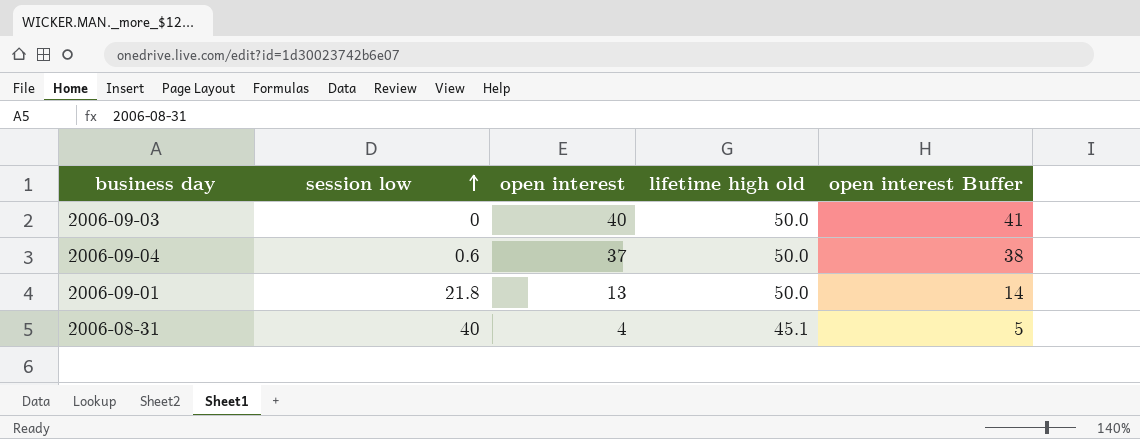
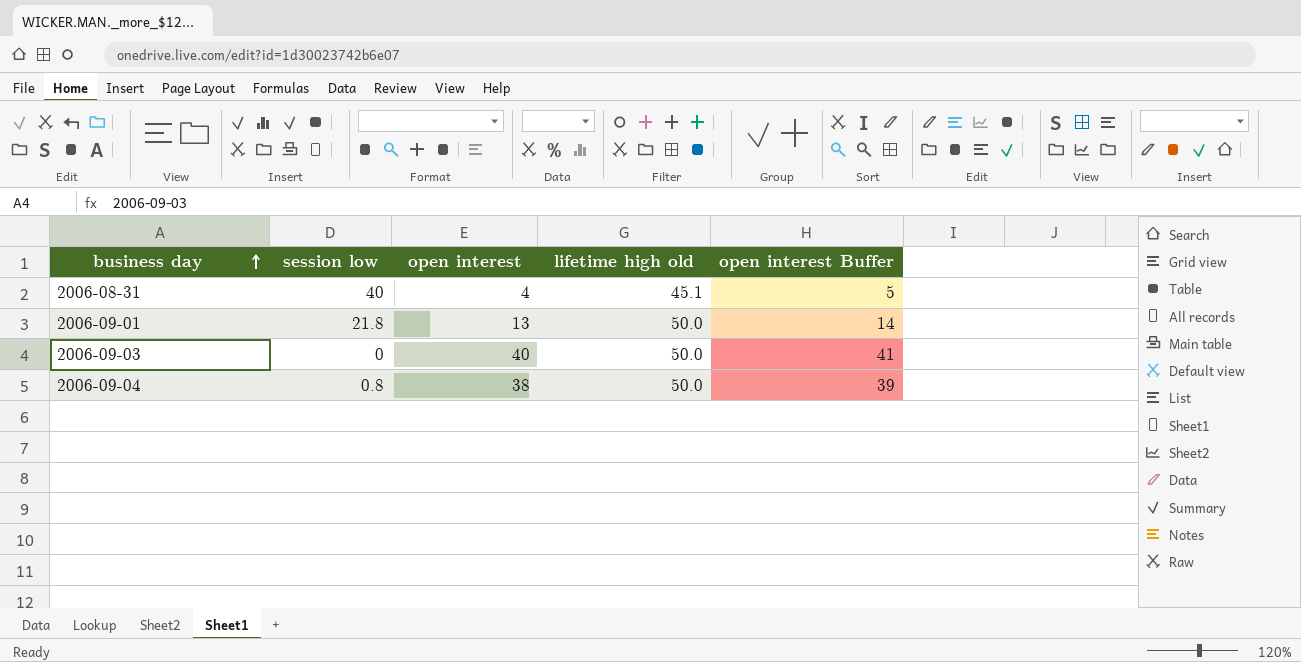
row order: session low ascending -> business day ascending
2006-09-04 | session low: 0.6 -> 0.8
2006-09-04 | open interest: 37 -> 38
2006-09-04 | open interest Buffer: 38 -> 39

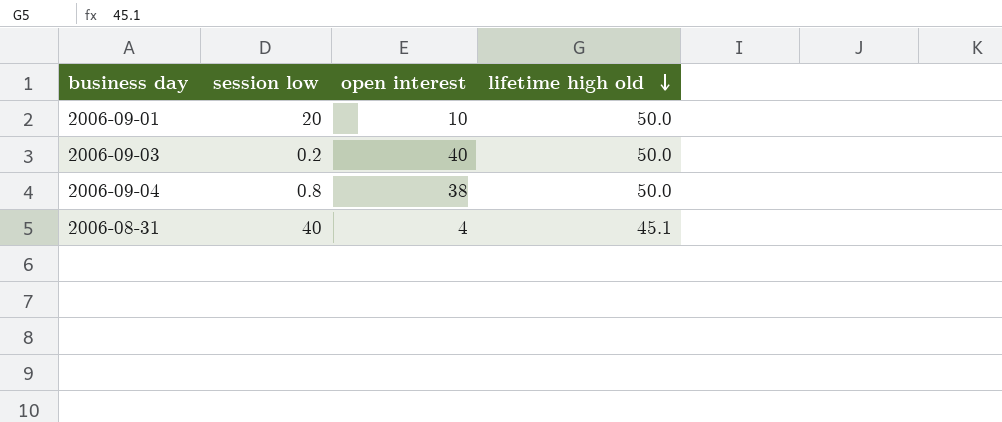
row order: business day ascending -> lifetime high old descending
column open interest Buffer | formula: [open interest] + 1 -> none
2006-09-01 | session low: 21.8 -> 20
2006-09-01 | open interest: 13 -> 10
2006-09-03 | session low: 0 -> 0.2

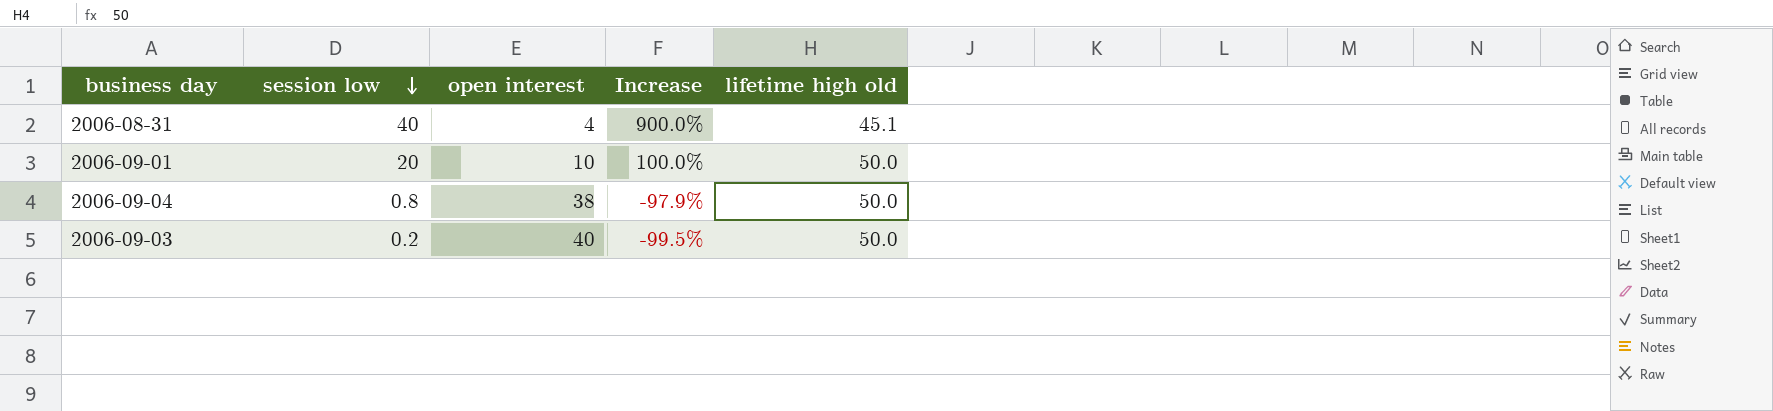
row order: lifetime high old descending -> session low descending
column Increase | formula: none -> ([session low] - [open interest]) / [open interest]

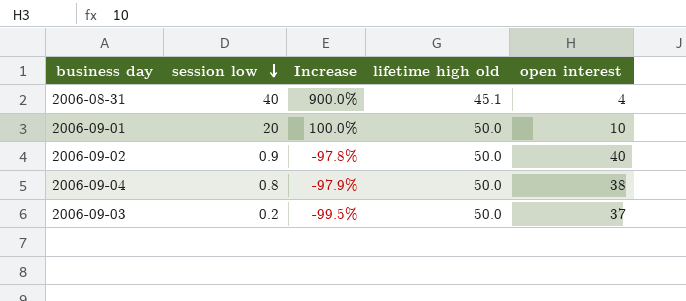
column open interest | position: 3 -> 5
row 2006-09-02: none -> 0.9 | -97.8% | 50.0 | 40
2006-09-03 | open interest: 40 -> 37

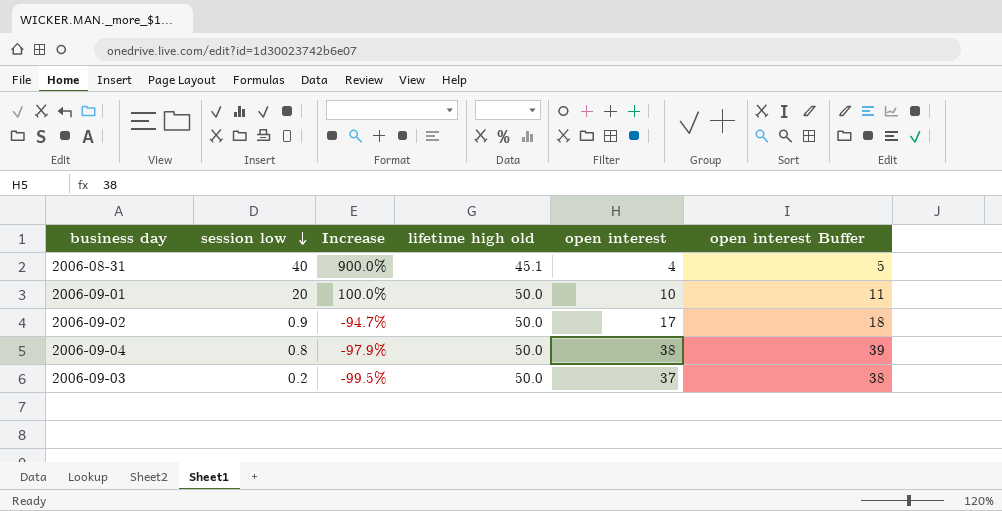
column open interest Buffer | formula: none -> [open interest] + 1
2006-09-02 | Increase: -97.8% -> -94.7%
2006-09-02 | open interest: 40 -> 17

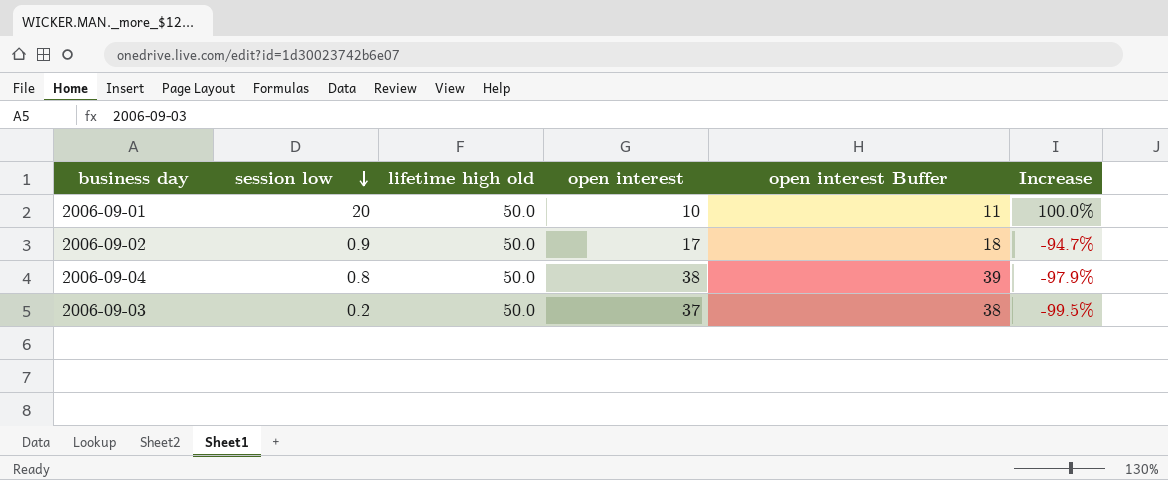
column Increase | position: 3 -> 6
row 2006-08-31: 40 | 900.0% | 45.1 | 4 | 5 -> none

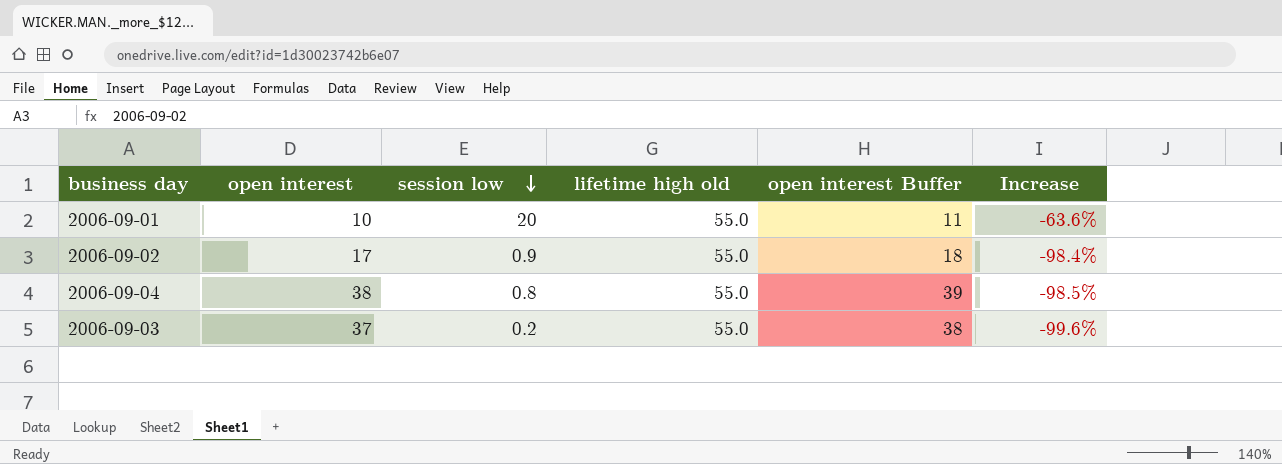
column open interest | position: 4 -> 2
column Increase | formula: ([session low] - [open interest]) / [open interest] -> ([session low] - [lifetime high old]) / [lifetime high old]
2006-09-01 | lifetime high old: 50.0 -> 55.0
2006-09-02 | lifetime high old: 50.0 -> 55.0
2006-09-04 | lifetime high old: 50.0 -> 55.0
2006-09-03 | lifetime high old: 50.0 -> 55.0

